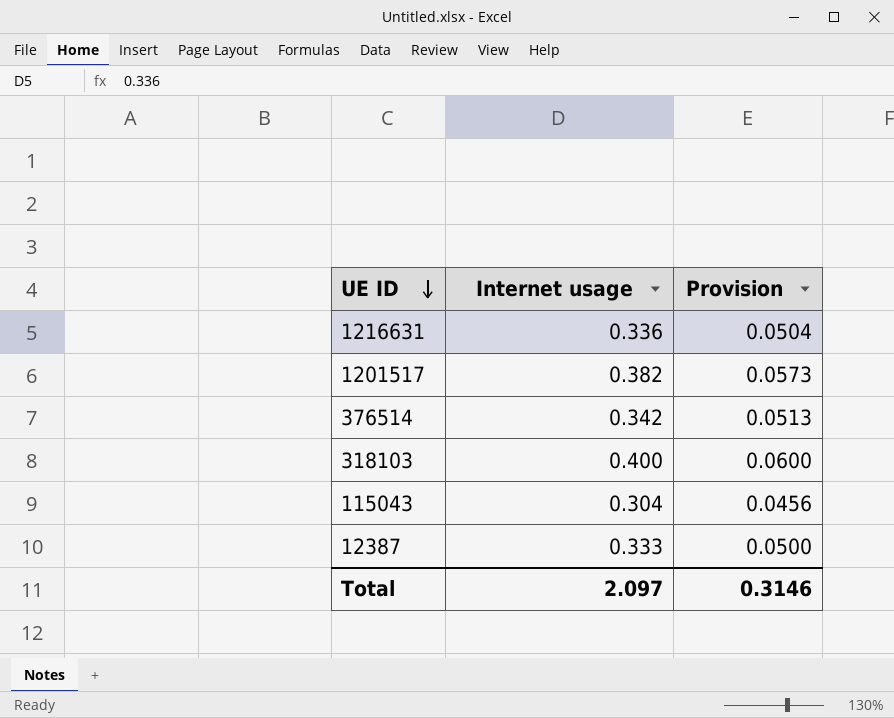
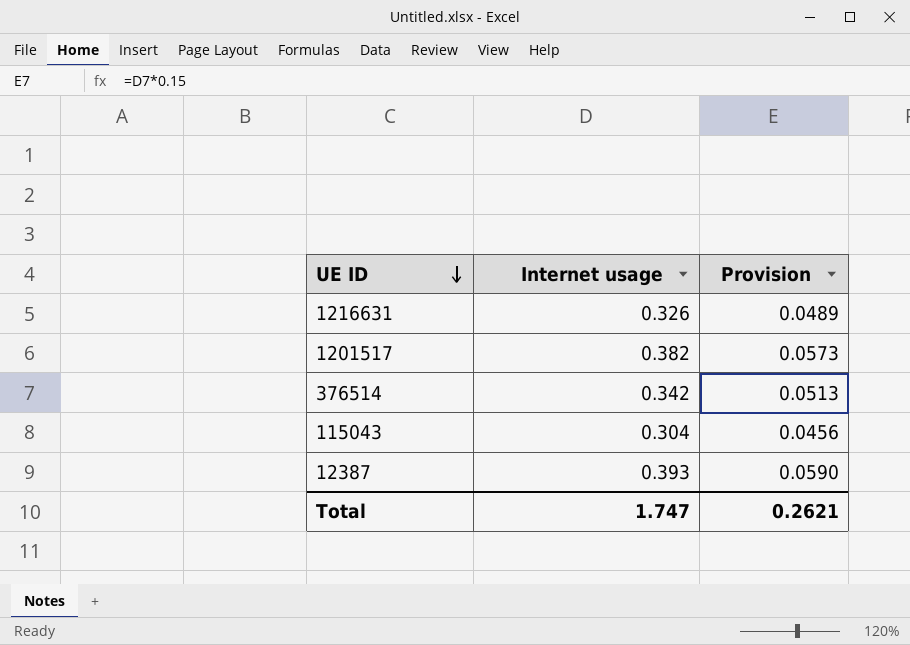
row 318103: 0.400 | 0.0600 -> none
1216631 | Internet usage: 0.336 -> 0.326
1216631 | Provision: 0.0504 -> 0.0489
12387 | Internet usage: 0.333 -> 0.393
12387 | Provision: 0.0500 -> 0.0590
Total | Internet usage: 2.097 -> 1.747
Total | Provision: 0.3146 -> 0.2621

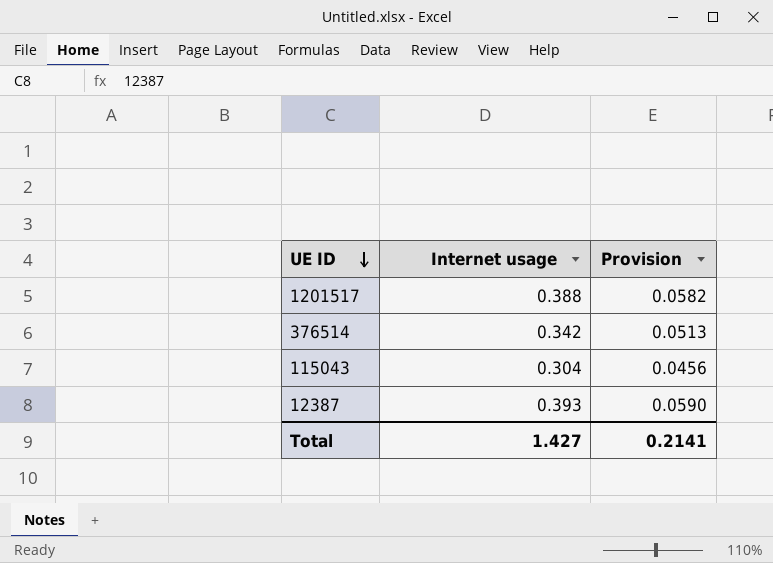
row 1216631: 0.326 | 0.0489 -> none
1201517 | Internet usage: 0.382 -> 0.388
1201517 | Provision: 0.0573 -> 0.0582
Total | Internet usage: 1.747 -> 1.427
Total | Provision: 0.2621 -> 0.2141

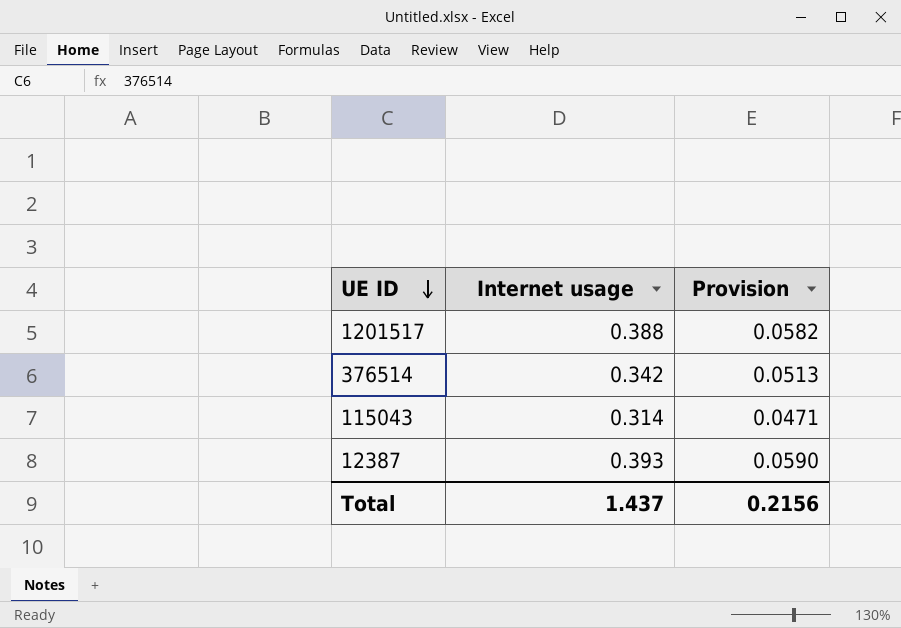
115043 | Internet usage: 0.304 -> 0.314
115043 | Provision: 0.0456 -> 0.0471
Total | Internet usage: 1.427 -> 1.437
Total | Provision: 0.2141 -> 0.2156

